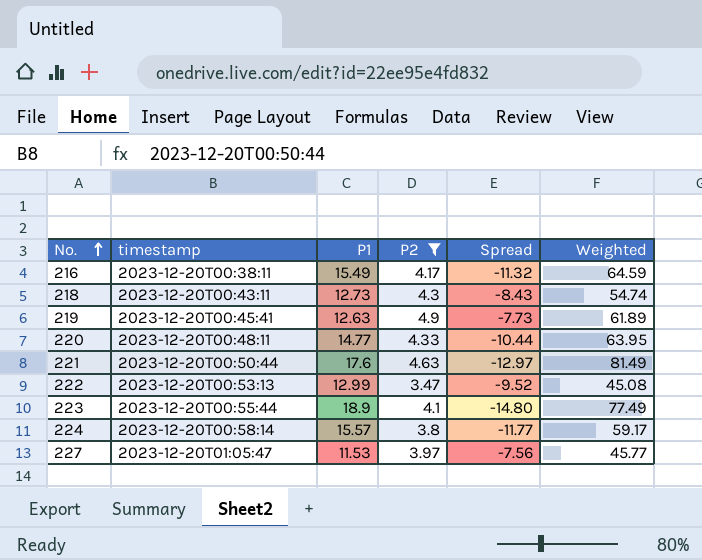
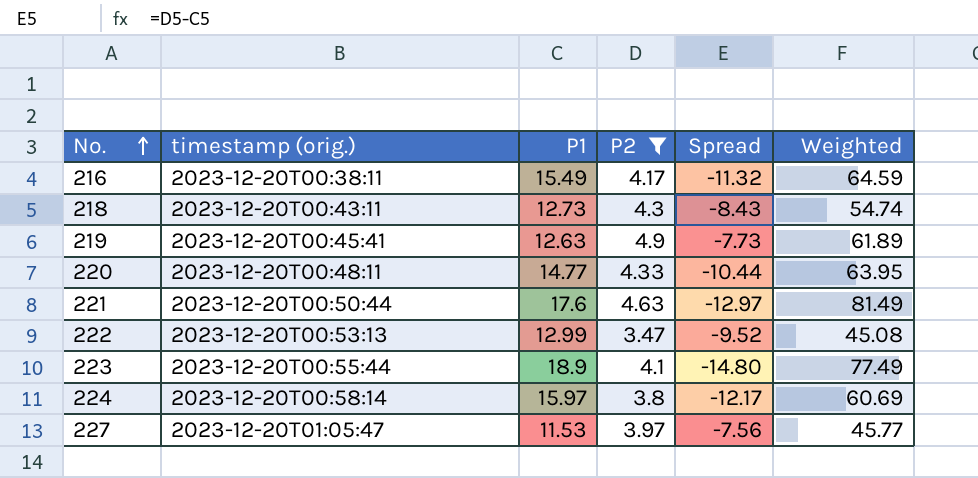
column name: timestamp -> timestamp (orig.)
224 | P1: 15.57 -> 15.97
224 | Spread: -11.77 -> -12.17
224 | Weighted: 59.17 -> 60.69

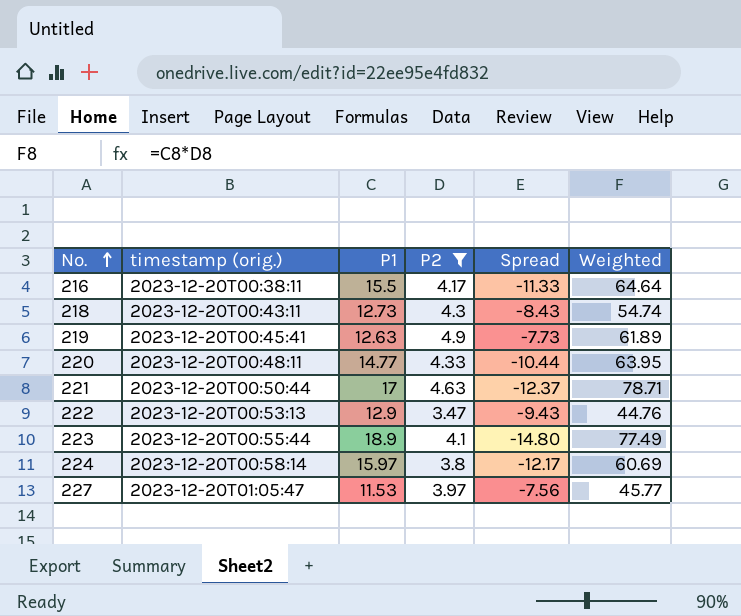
216 | P1: 15.49 -> 15.5
216 | Spread: -11.32 -> -11.33
216 | Weighted: 64.59 -> 64.64
221 | P1: 17.6 -> 17
221 | Spread: -12.97 -> -12.37
221 | Weighted: 81.49 -> 78.71
222 | P1: 12.99 -> 12.9
222 | Spread: -9.52 -> -9.43
222 | Weighted: 45.08 -> 44.76

